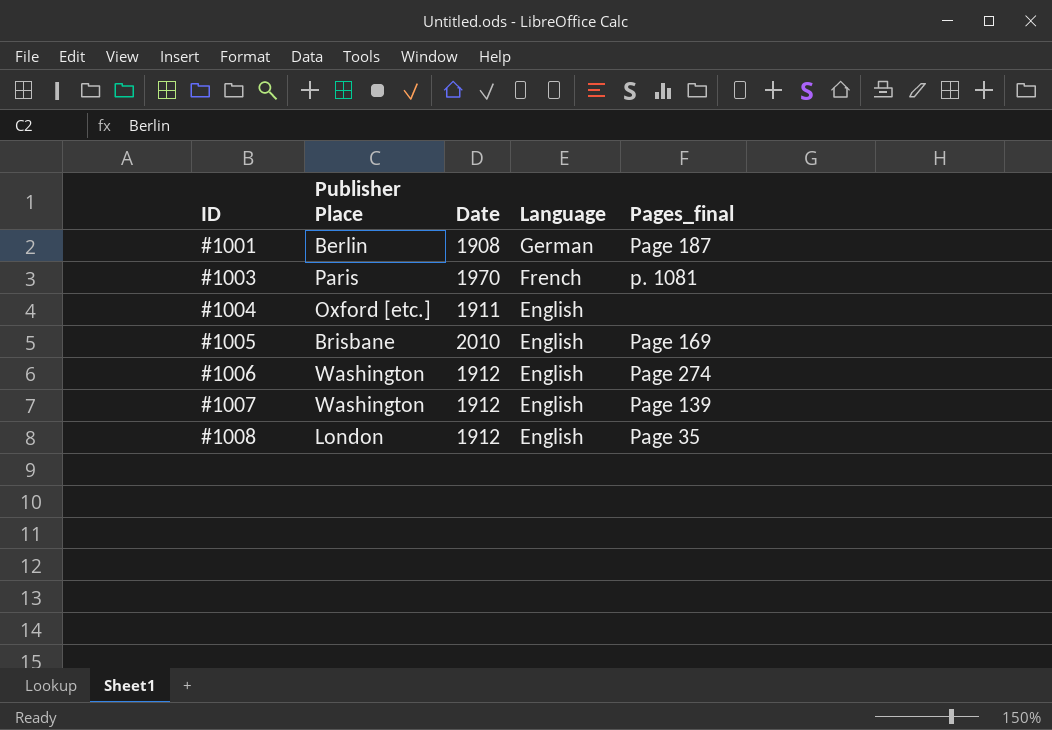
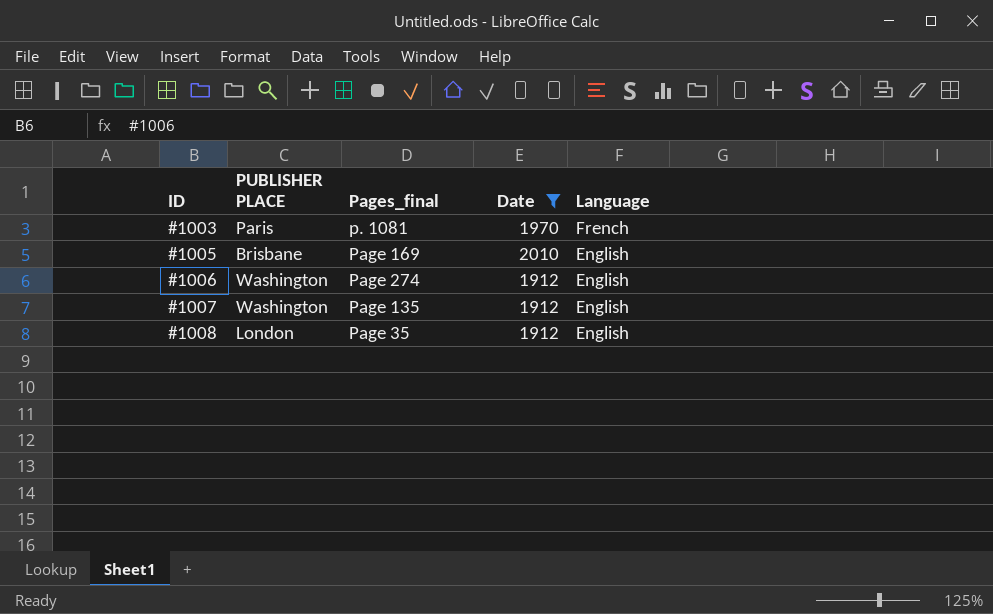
filter: none -> Date >= 1912
column name: Publisher Place -> PUBLISHER PLACE
column Pages_final | position: 5 -> 3
#1007 | Pages_final: Page 139 -> Page 135

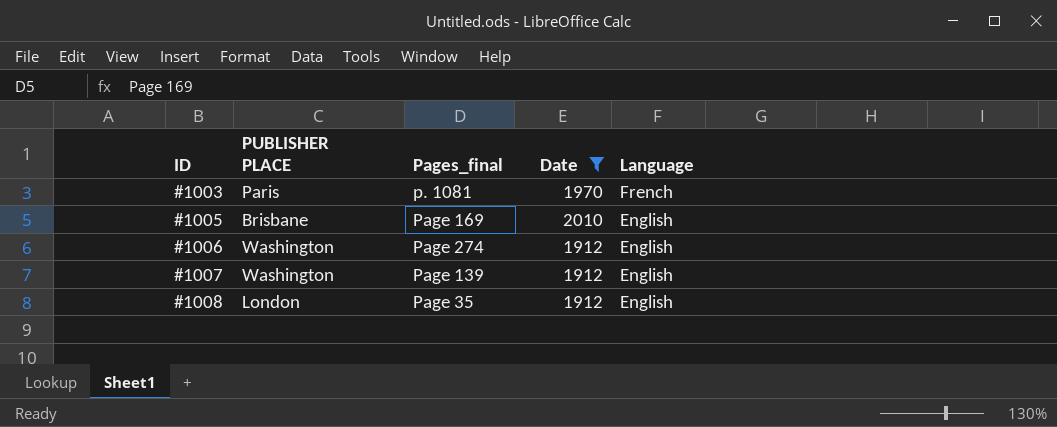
#1007 | Pages_final: Page 135 -> Page 139

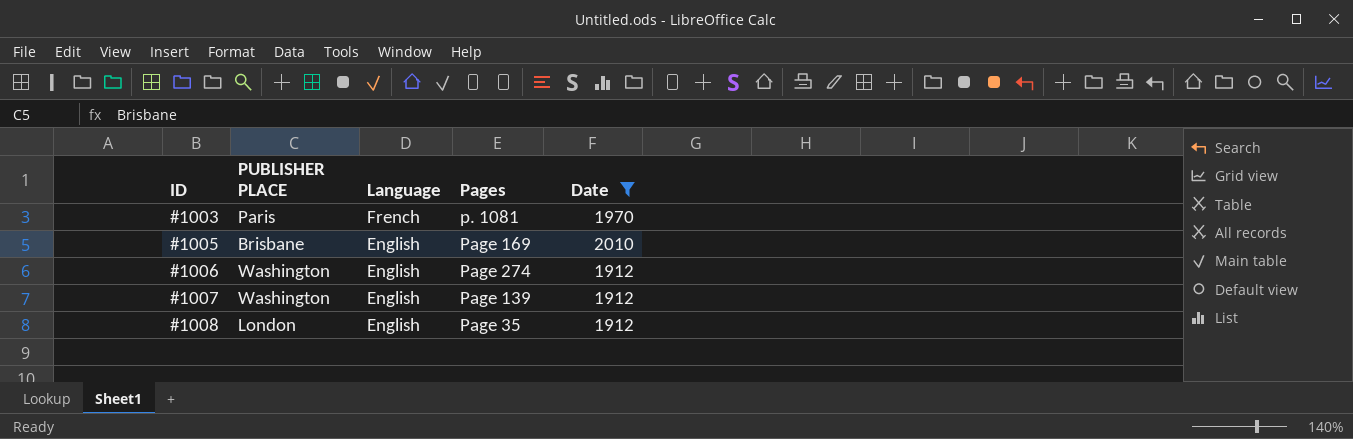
column Language | position: 5 -> 3
column name: Pages_final -> Pages

